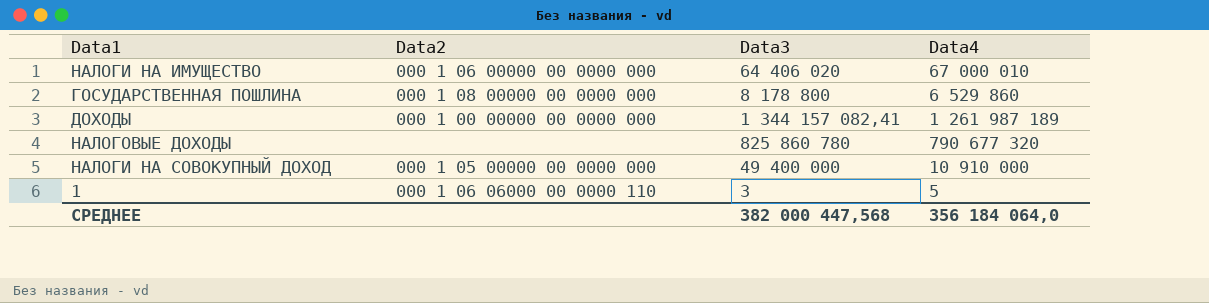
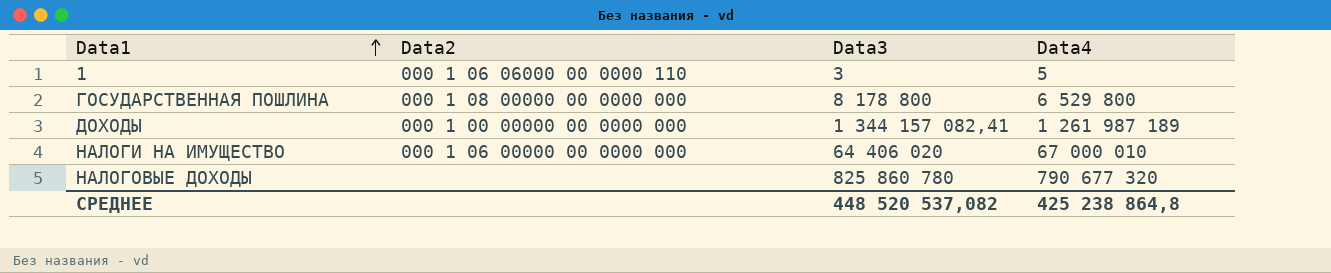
row order: none -> Data1 ascending
row НАЛОГИ НА СОВОКУПНЫЙ ДОХОД: 000 1 05 00000 00 0000 000 | 49 400 000 | 10 910 000 -> none
ГОСУДАРСТВЕННАЯ ПОШЛИНА | Data4: 6 529 860 -> 6 529 800
СРЕДНЕЕ | Data3: 382 000 447,568 -> 448 520 537,082
СРЕДНЕЕ | Data4: 356 184 064,0 -> 425 238 864,8

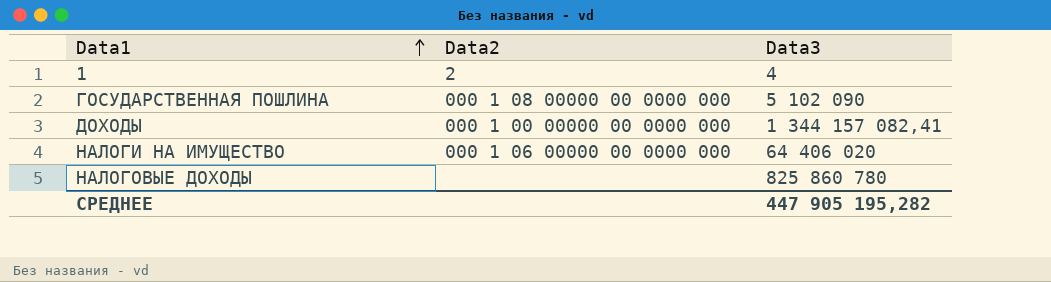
column Data4 | position: 4 -> none
1 | Data2: 000 1 06 06000 00 0000 110 -> 2
1 | Data3: 3 -> 4
ГОСУДАРСТВЕННАЯ ПОШЛИНА | Data3: 8 178 800 -> 5 102 090
СРЕДНЕЕ | Data3: 448 520 537,082 -> 447 905 195,282

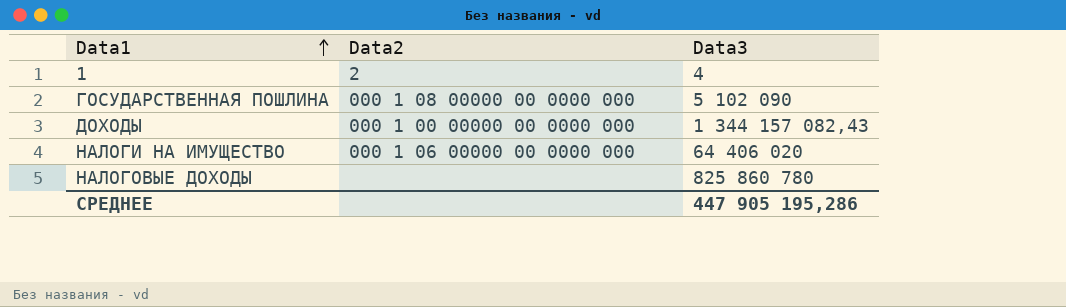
ДОХОДЫ | Data3: 1 344 157 082,41 -> 1 344 157 082,43
СРЕДНЕЕ | Data3: 447 905 195,282 -> 447 905 195,286

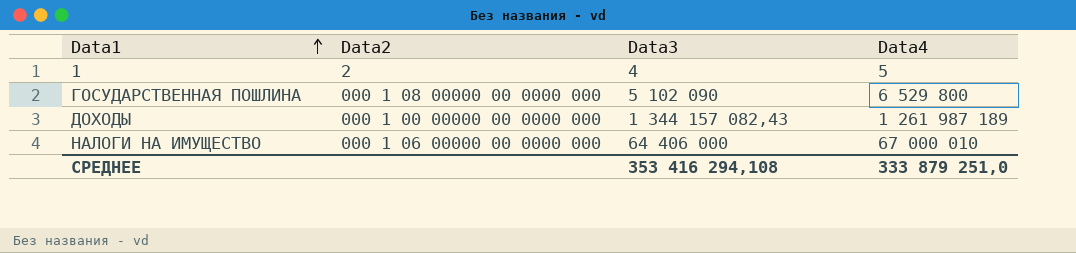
column Data4 | position: none -> 4
row НАЛОГОВЫЕ ДОХОДЫ: none | 825 860 780 -> none
НАЛОГИ НА ИМУЩЕСТВО | Data3: 64 406 020 -> 64 406 000
СРЕДНЕЕ | Data3: 447 905 195,286 -> 353 416 294,108

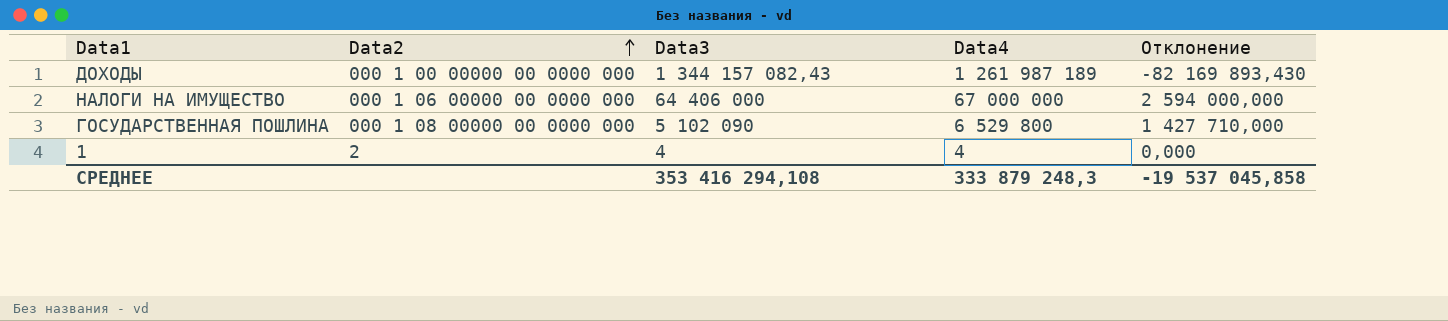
row order: Data1 ascending -> Data2 ascending
column Отклонение | formula: none -> [Data4] - [Data3]
НАЛОГИ НА ИМУЩЕСТВО | Data4: 67 000 010 -> 67 000 000
1 | Data4: 5 -> 4
СРЕДНЕЕ | Data4: 333 879 251,0 -> 333 879 248,3

